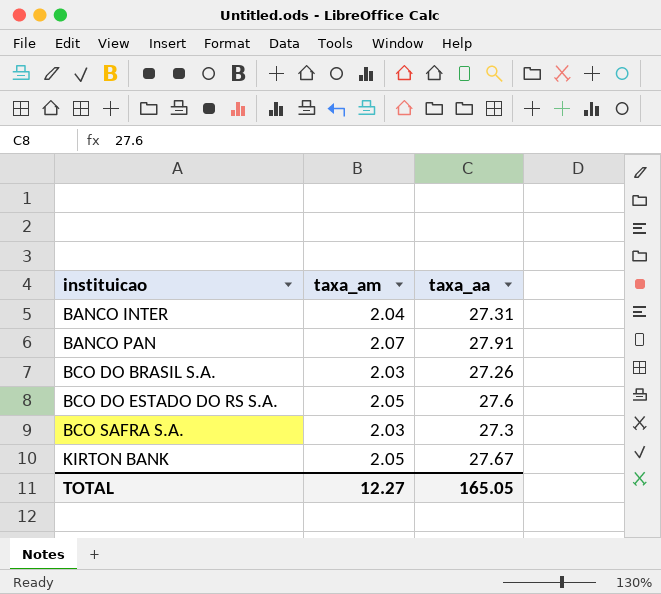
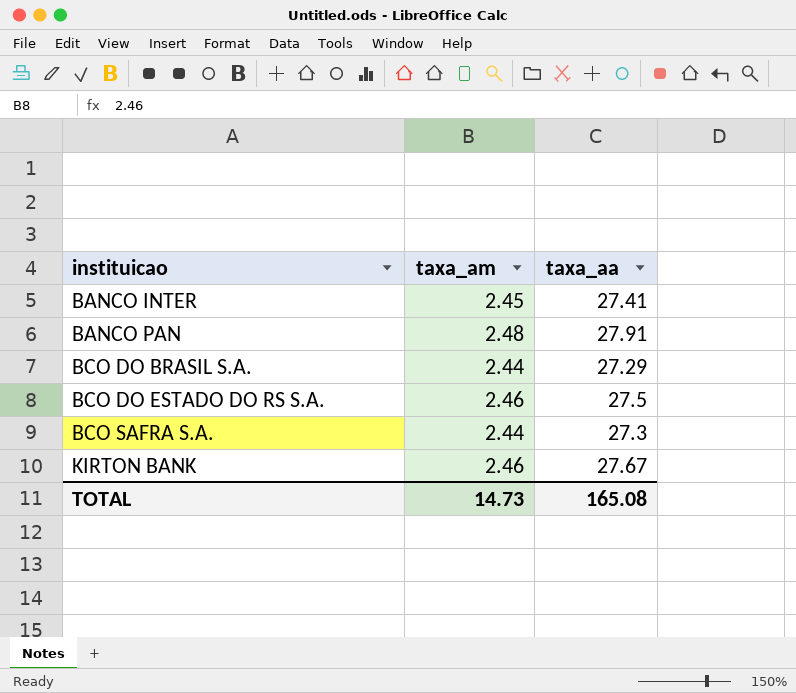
BANCO INTER | taxa_am: 2.04 -> 2.45
BANCO INTER | taxa_aa: 27.31 -> 27.41
BANCO PAN | taxa_am: 2.07 -> 2.48
BCO DO BRASIL S.A. | taxa_am: 2.03 -> 2.44
BCO DO BRASIL S.A. | taxa_aa: 27.26 -> 27.29
BCO DO ESTADO DO RS S.A. | taxa_am: 2.05 -> 2.46
BCO DO ESTADO DO RS S.A. | taxa_aa: 27.6 -> 27.5
BCO SAFRA S.A. | taxa_am: 2.03 -> 2.44
KIRTON BANK | taxa_am: 2.05 -> 2.46
TOTAL | taxa_am: 12.27 -> 14.73
TOTAL | taxa_aa: 165.05 -> 165.08

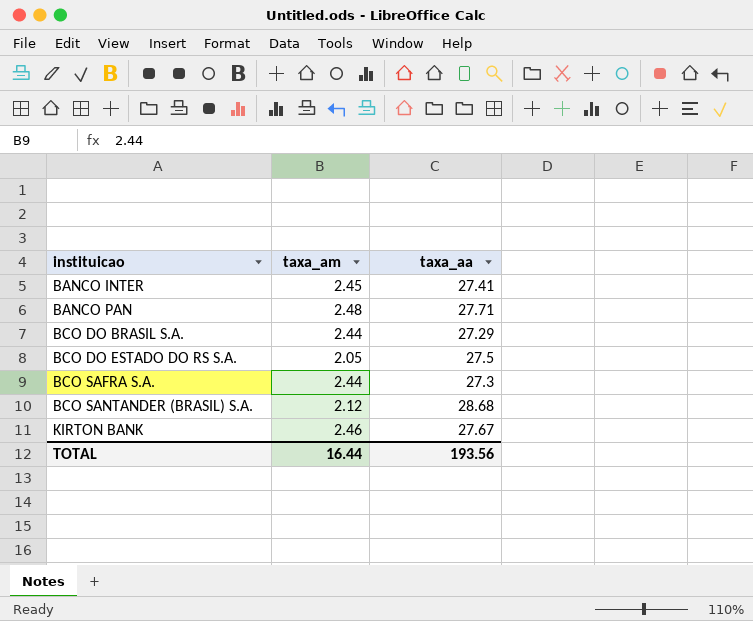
BANCO PAN | taxa_aa: 27.91 -> 27.71
BCO DO ESTADO DO RS S.A. | taxa_am: 2.46 -> 2.05
row BCO SANTANDER (BRASIL) S.A.: none -> 2.12 | 28.68
TOTAL | taxa_am: 14.73 -> 16.44
TOTAL | taxa_aa: 165.08 -> 193.56

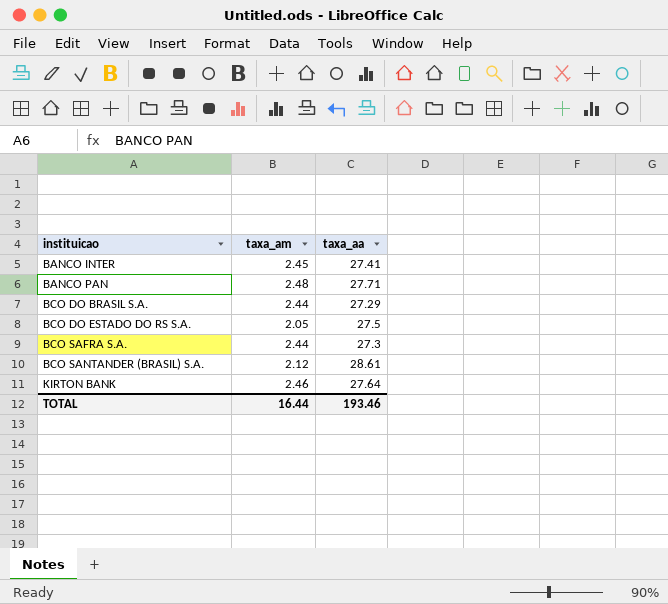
BCO SANTANDER (BRASIL) S.A. | taxa_aa: 28.68 -> 28.61
KIRTON BANK | taxa_aa: 27.67 -> 27.64
TOTAL | taxa_aa: 193.56 -> 193.46

